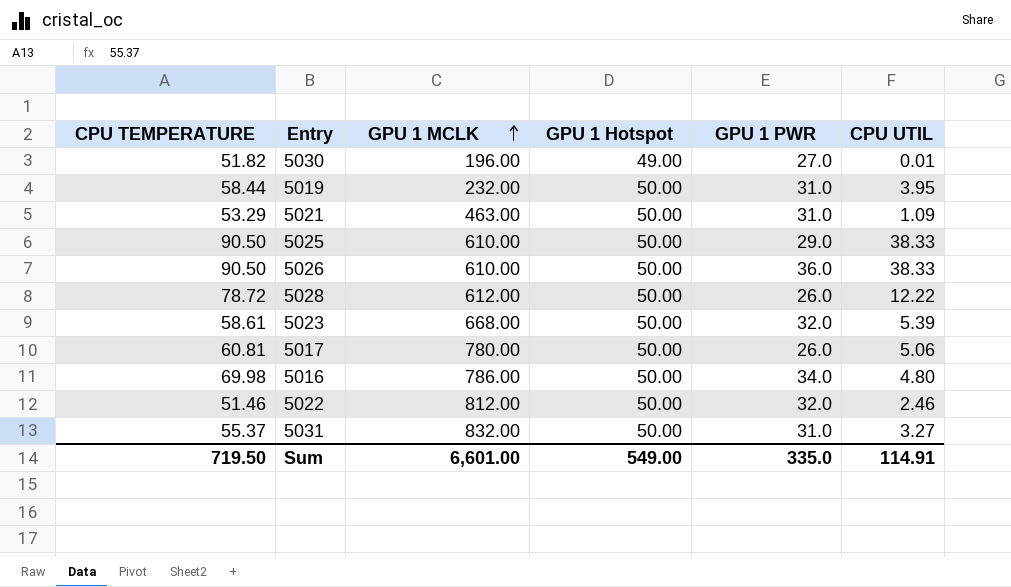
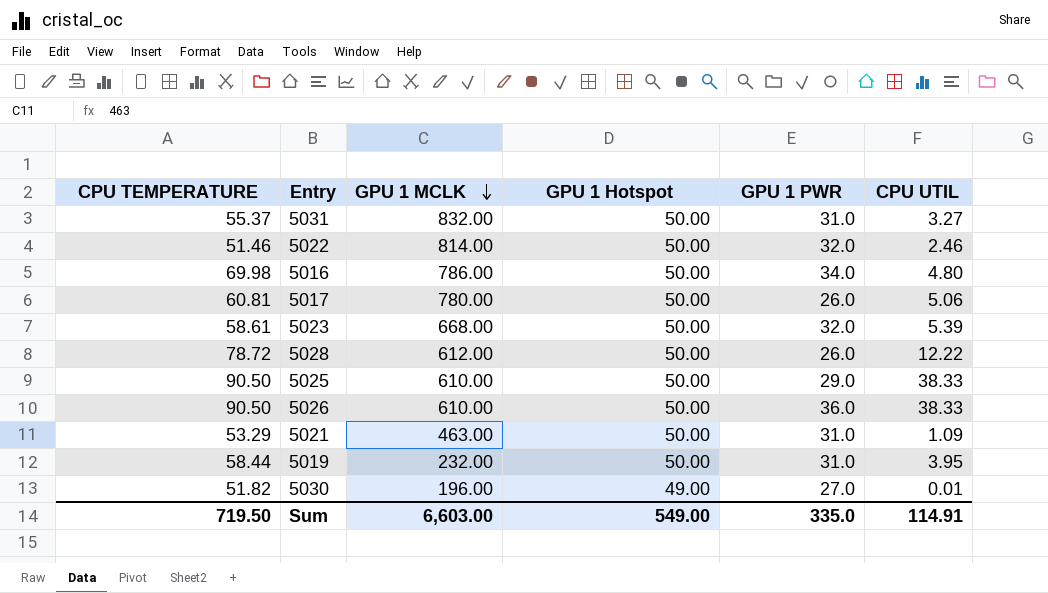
row order: GPU 1 MCLK ascending -> GPU 1 MCLK descending
5022 | GPU 1 MCLK: 812.00 -> 814.00
Sum | GPU 1 MCLK: 6,601.00 -> 6,603.00

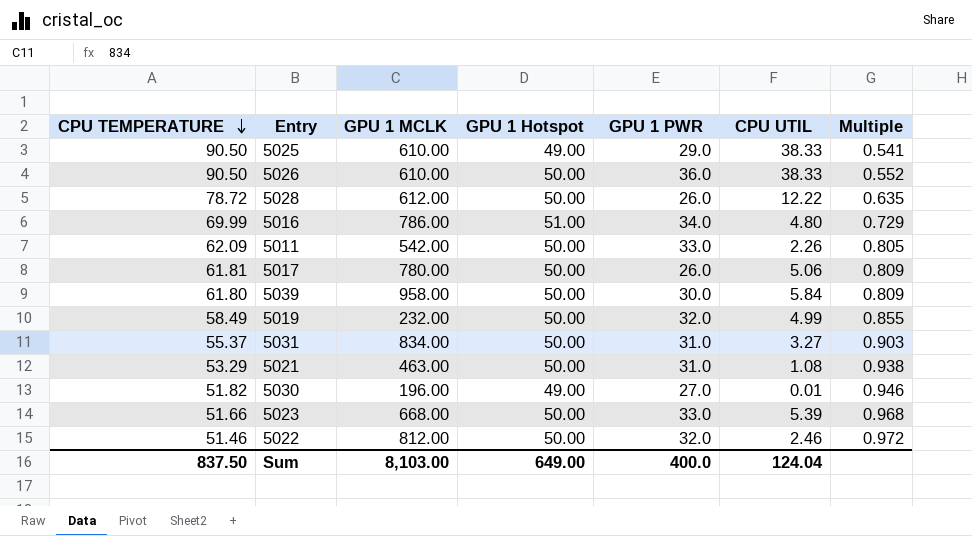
row order: GPU 1 MCLK descending -> CPU TEMPERATURE descending
column Multiple | formula: none -> [GPU 1 Hotspot] / [CPU TEMPERATURE]
5025 | GPU 1 Hotspot: 50.00 -> 49.00
5016 | CPU TEMPERATURE: 69.98 -> 69.99
5016 | GPU 1 Hotspot: 50.00 -> 51.00
row 5011: none -> 62.09 | 542.00 | 50.00 | 33.0 | 2.26 | 0.805
5017 | CPU TEMPERATURE: 60.81 -> 61.81
row 5039: none -> 61.80 | 958.00 | 50.00 | 30.0 | 5.84 | 0.809
5019 | CPU TEMPERATURE: 58.44 -> 58.49
5019 | GPU 1 PWR: 31.0 -> 32.0
5019 | CPU UTIL: 3.95 -> 4.99
5031 | GPU 1 MCLK: 832.00 -> 834.00
5021 | CPU UTIL: 1.09 -> 1.08
5023 | CPU TEMPERATURE: 58.61 -> 51.66
5023 | GPU 1 PWR: 32.0 -> 33.0
5022 | GPU 1 MCLK: 814.00 -> 812.00
Sum | CPU TEMPERATURE: 719.50 -> 837.50
Sum | GPU 1 MCLK: 6,603.00 -> 8,103.00
Sum | GPU 1 Hotspot: 549.00 -> 649.00
Sum | GPU 1 PWR: 335.0 -> 400.0
Sum | CPU UTIL: 114.91 -> 124.04

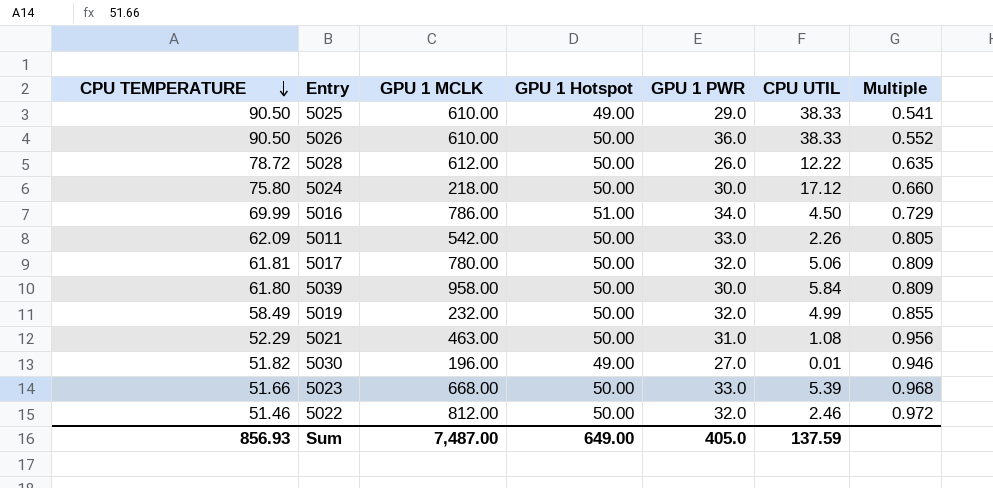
row 5031: 55.37 | 834.00 | 50.00 | 31.0 | 3.27 | 0.903 -> none
row 5024: none -> 75.80 | 218.00 | 50.00 | 30.0 | 17.12 | 0.660
5016 | CPU UTIL: 4.80 -> 4.50
5017 | GPU 1 PWR: 26.0 -> 32.0
5021 | CPU TEMPERATURE: 53.29 -> 52.29
5021 | Multiple: 0.938 -> 0.956
Sum | CPU TEMPERATURE: 837.50 -> 856.93
Sum | GPU 1 MCLK: 8,103.00 -> 7,487.00
Sum | GPU 1 PWR: 400.0 -> 405.0
Sum | CPU UTIL: 124.04 -> 137.59

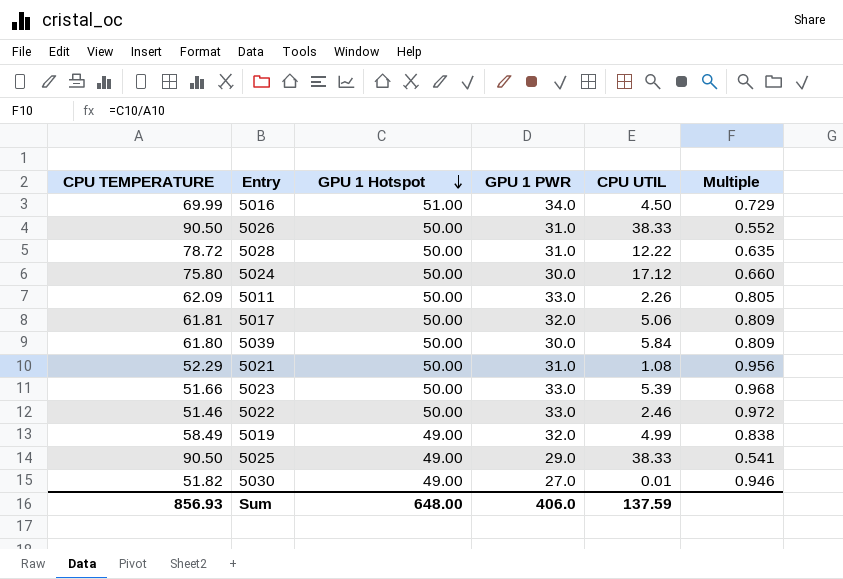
row order: CPU TEMPERATURE descending -> GPU 1 Hotspot descending
column GPU 1 MCLK | position: 3 -> none
5026 | GPU 1 PWR: 36.0 -> 31.0
5028 | GPU 1 PWR: 26.0 -> 31.0
5022 | GPU 1 PWR: 32.0 -> 33.0
5019 | GPU 1 Hotspot: 50.00 -> 49.00
5019 | Multiple: 0.855 -> 0.838
Sum | GPU 1 Hotspot: 649.00 -> 648.00
Sum | GPU 1 PWR: 405.0 -> 406.0

